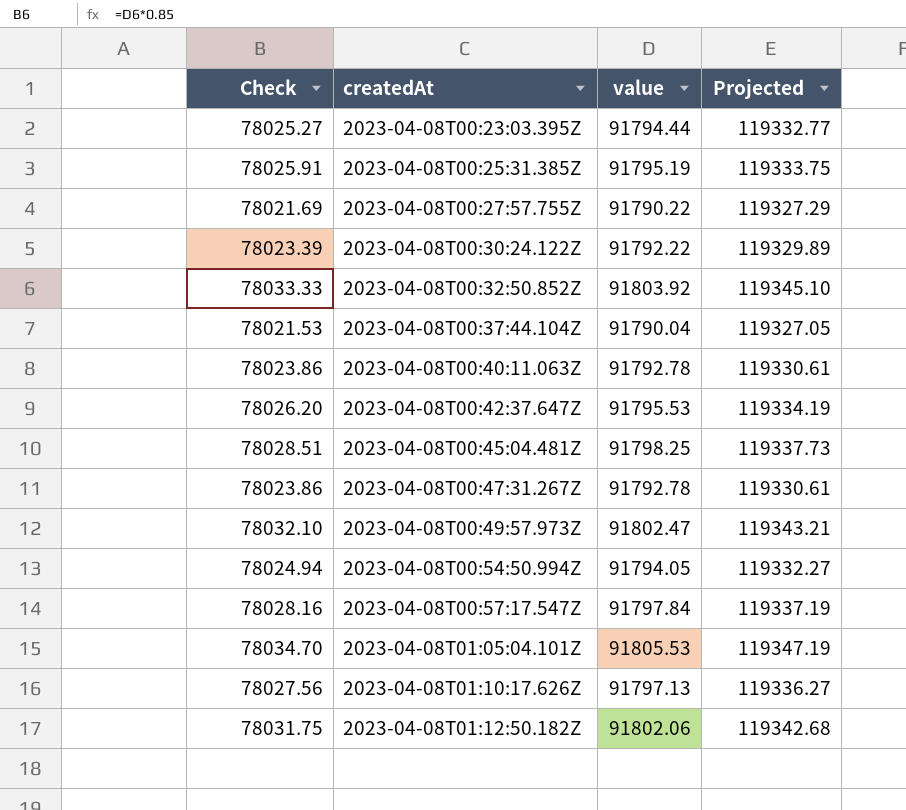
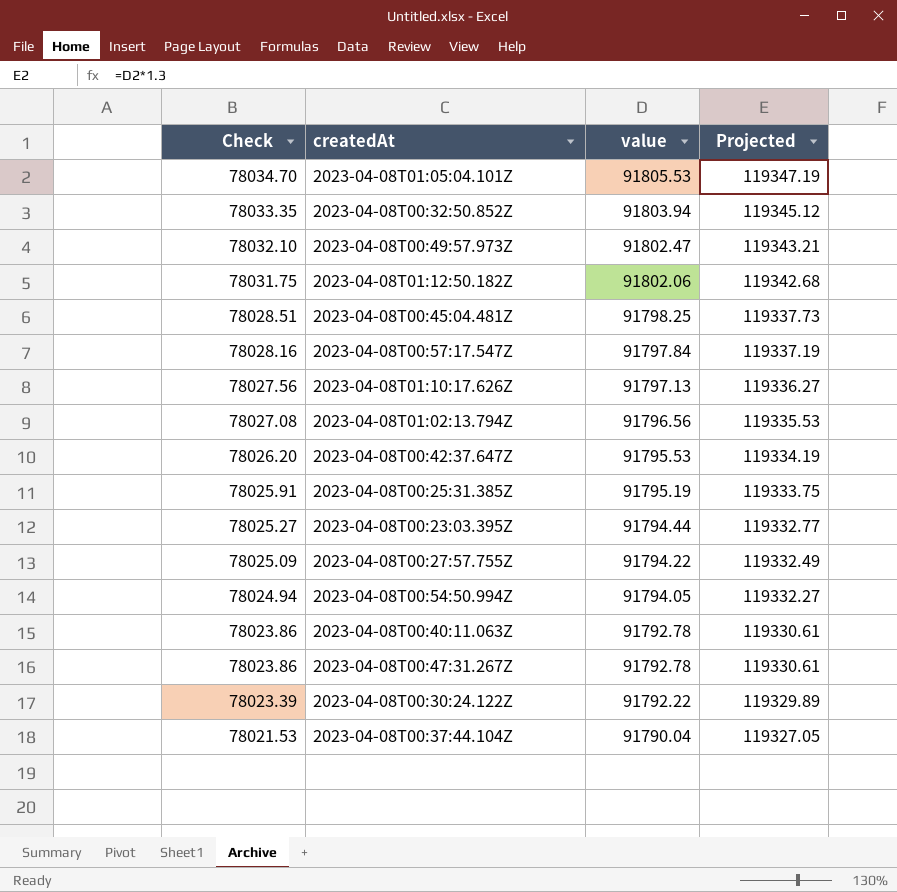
row order: createdAt ascending -> Check descending
2023-04-08T00:32:50.852Z | Check: 78033.33 -> 78033.35
2023-04-08T00:32:50.852Z | value: 91803.92 -> 91803.94
2023-04-08T00:32:50.852Z | Projected: 119345.10 -> 119345.12
row 2023-04-08T01:02:13.794Z: none -> 78027.08 | 91796.56 | 119335.53
2023-04-08T00:27:57.755Z | Check: 78021.69 -> 78025.09
2023-04-08T00:27:57.755Z | value: 91790.22 -> 91794.22
2023-04-08T00:27:57.755Z | Projected: 119327.29 -> 119332.49

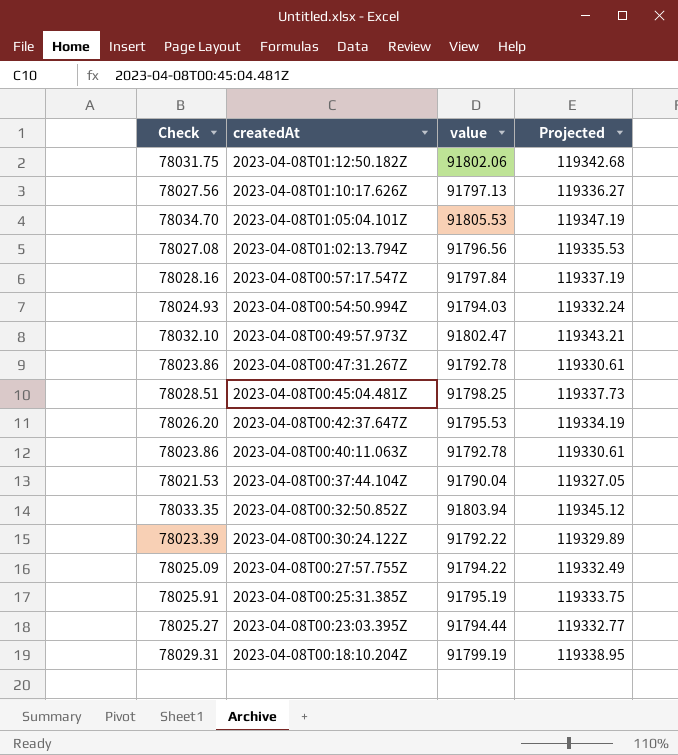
row order: Check descending -> createdAt descending
2023-04-08T00:54:50.994Z | Check: 78024.94 -> 78024.93
2023-04-08T00:54:50.994Z | value: 91794.05 -> 91794.03
2023-04-08T00:54:50.994Z | Projected: 119332.27 -> 119332.24
row 2023-04-08T00:18:10.204Z: none -> 78029.31 | 91799.19 | 119338.95

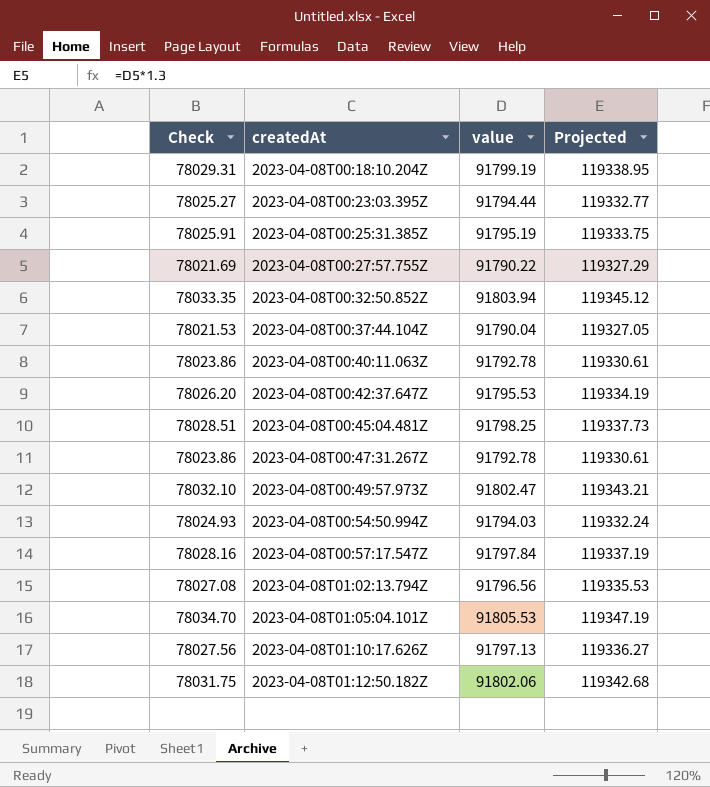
row order: createdAt descending -> createdAt ascending
row 2023-04-08T00:30:24.122Z: 78023.39 | 91792.22 | 119329.89 -> none
2023-04-08T00:27:57.755Z | Check: 78025.09 -> 78021.69
2023-04-08T00:27:57.755Z | value: 91794.22 -> 91790.22
2023-04-08T00:27:57.755Z | Projected: 119332.49 -> 119327.29

